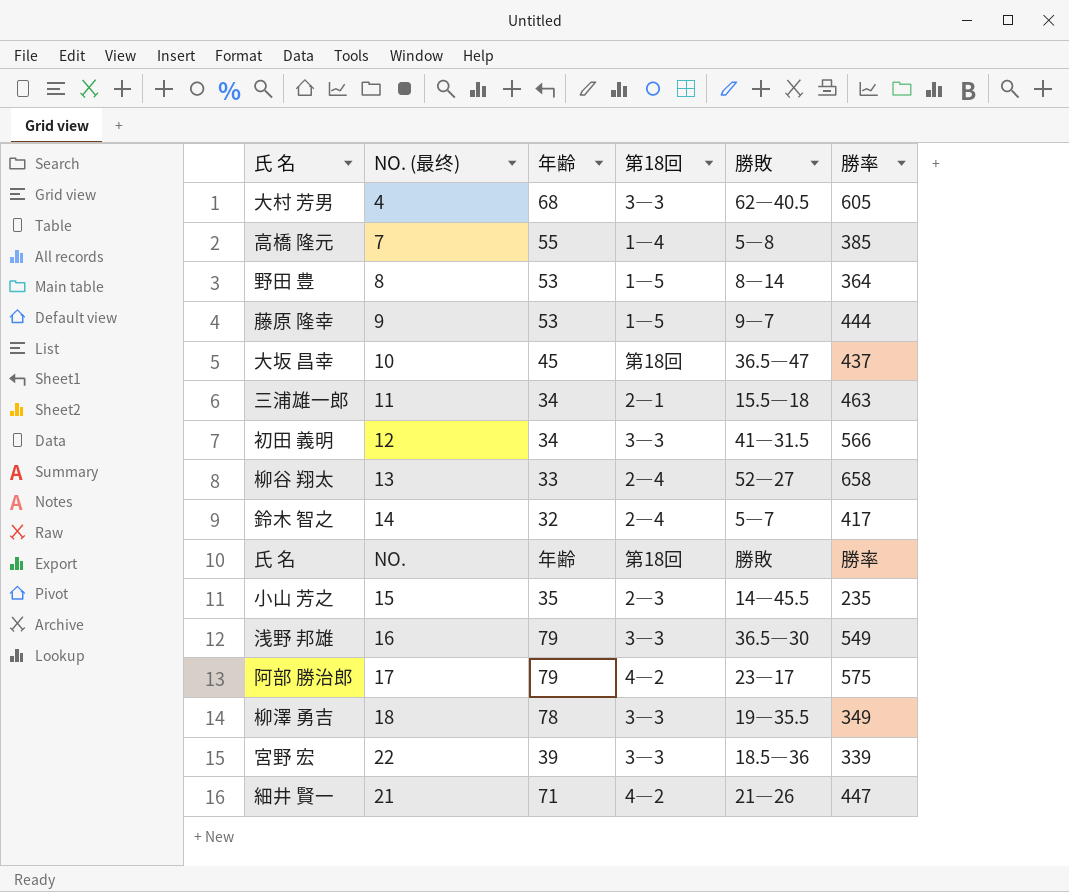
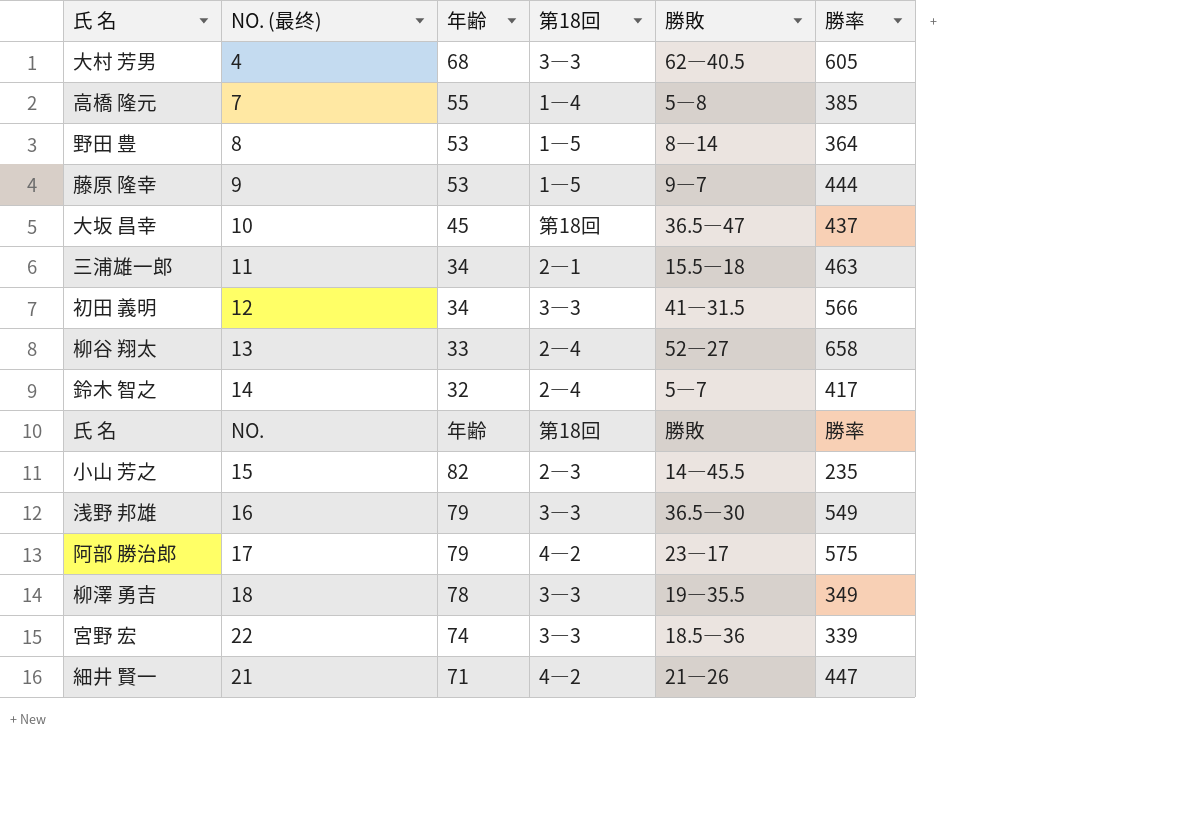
小山 芳之 | 年齢: 35 -> 82
宮野 宏 | 年齢: 39 -> 74

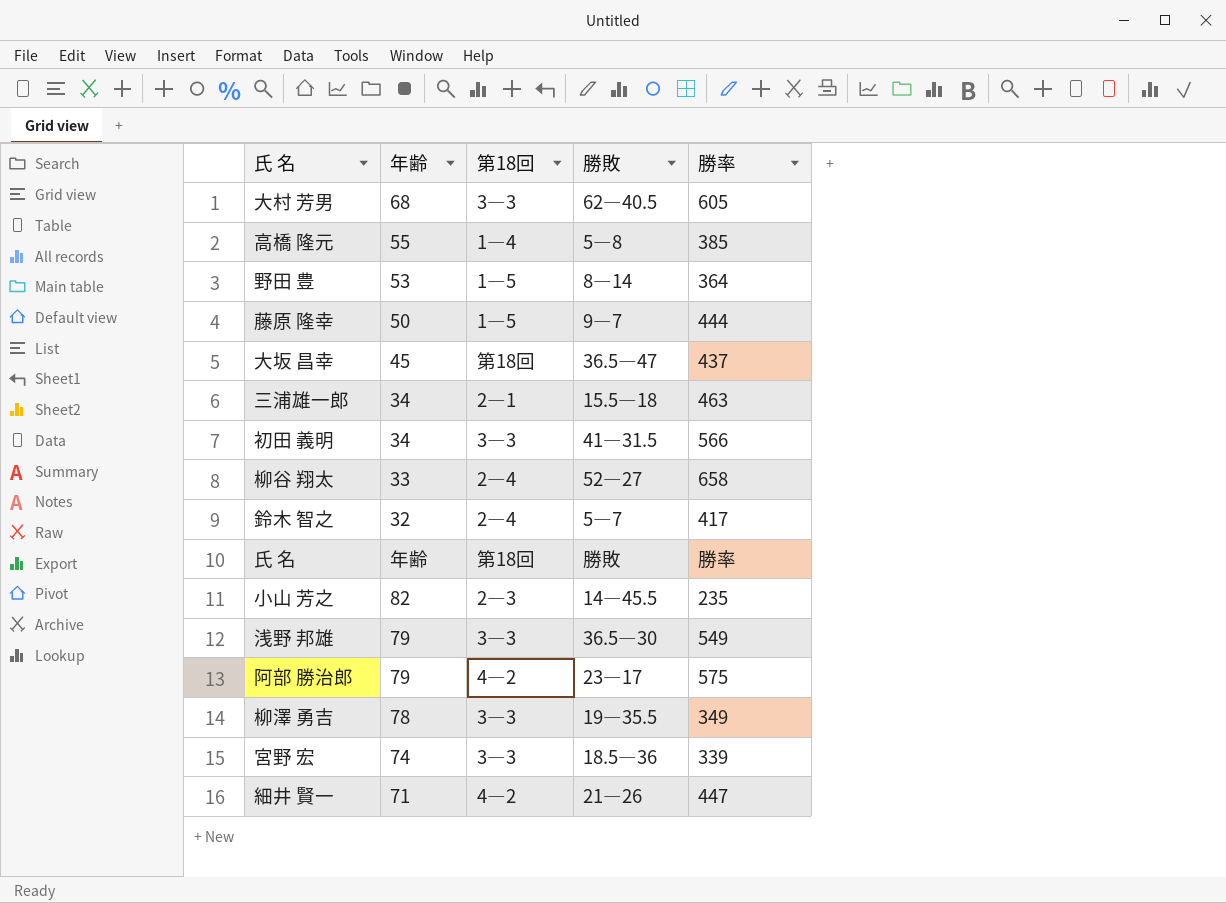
column NO. (最终) | position: 2 -> none
藤原 隆幸 | 年齢: 53 -> 50

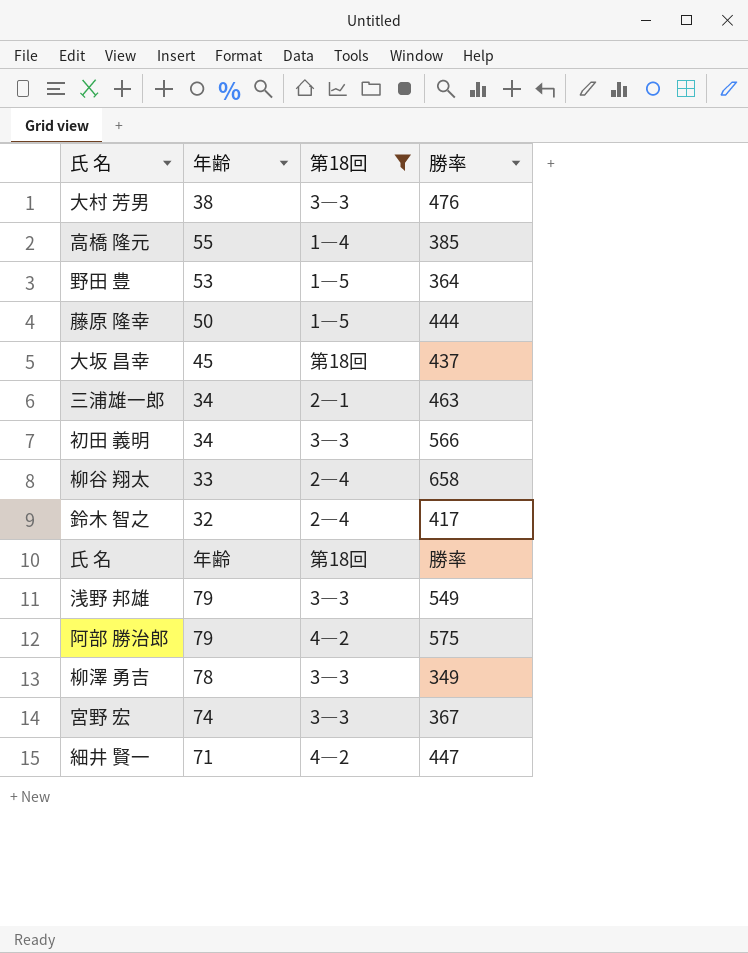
filter: none -> 第18回 != 2―3
column 勝敗 | position: 4 -> none
大村 芳男 | 年齢: 68 -> 38
大村 芳男 | 勝率: 605 -> 476
宮野 宏 | 勝率: 339 -> 367

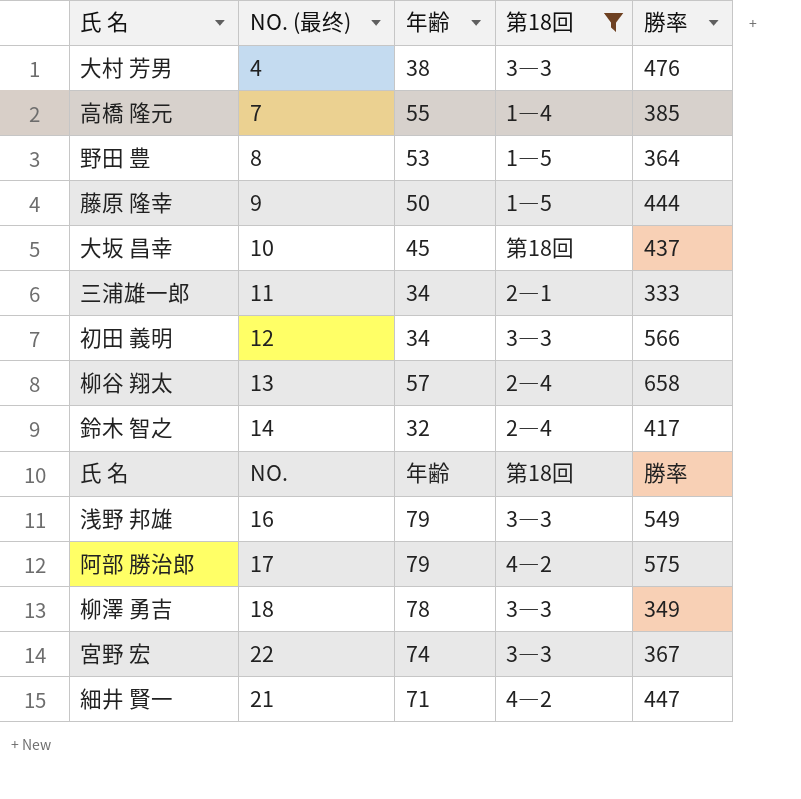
column NO. (最终) | position: none -> 2
三浦雄一郎 | 勝率: 463 -> 333
柳谷 翔太 | 年齢: 33 -> 57

